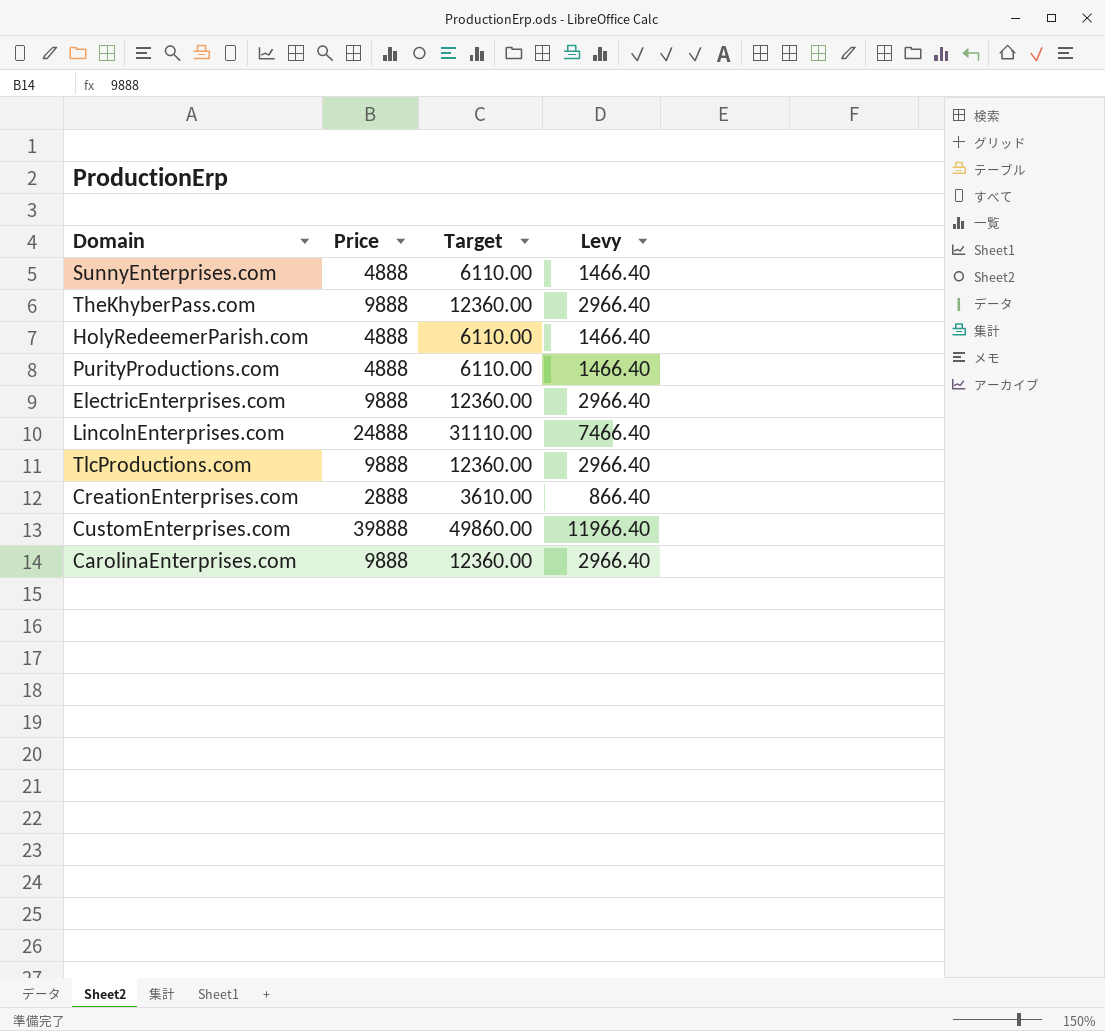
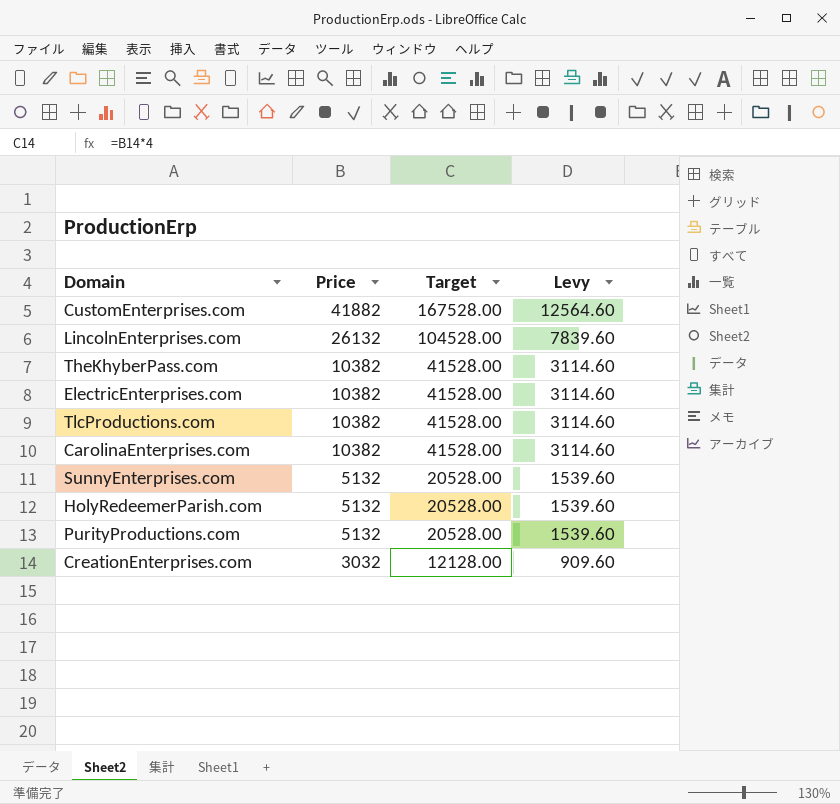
row order: none -> Price descending
column Target | formula: [Price] * 1.25 -> [Price] * 4
CustomEnterprises.com | Price: 39888 -> 41882
CustomEnterprises.com | Levy: 11966.40 -> 12564.60
LincolnEnterprises.com | Price: 24888 -> 26132
LincolnEnterprises.com | Levy: 7466.40 -> 7839.60
TheKhyberPass.com | Price: 9888 -> 10382
TheKhyberPass.com | Levy: 2966.40 -> 3114.60
ElectricEnterprises.com | Price: 9888 -> 10382
ElectricEnterprises.com | Levy: 2966.40 -> 3114.60
TlcProductions.com | Price: 9888 -> 10382
TlcProductions.com | Levy: 2966.40 -> 3114.60
CarolinaEnterprises.com | Price: 9888 -> 10382
CarolinaEnterprises.com | Levy: 2966.40 -> 3114.60
SunnyEnterprises.com | Price: 4888 -> 5132
SunnyEnterprises.com | Levy: 1466.40 -> 1539.60
HolyRedeemerParish.com | Price: 4888 -> 5132
HolyRedeemerParish.com | Levy: 1466.40 -> 1539.60
PurityProductions.com | Price: 4888 -> 5132
PurityProductions.com | Levy: 1466.40 -> 1539.60
CreationEnterprises.com | Price: 2888 -> 3032
CreationEnterprises.com | Levy: 866.40 -> 909.60

